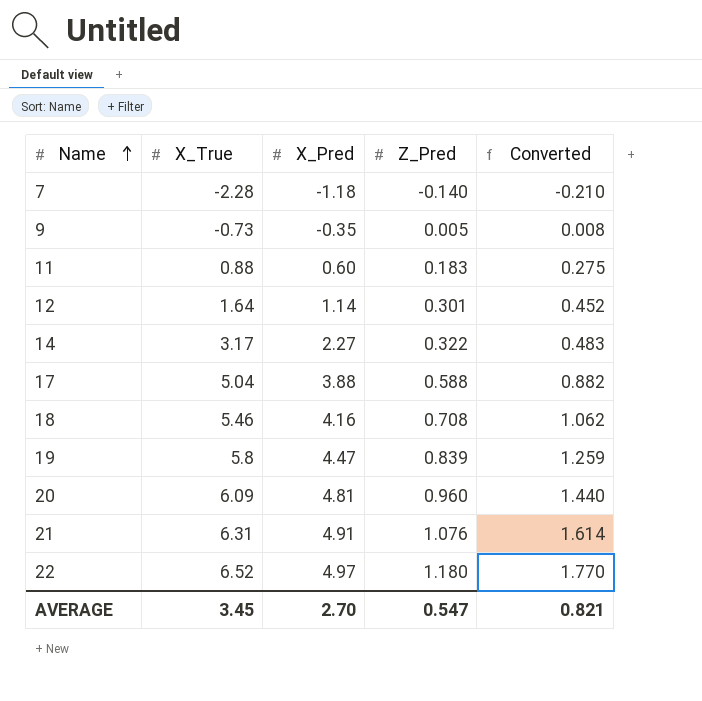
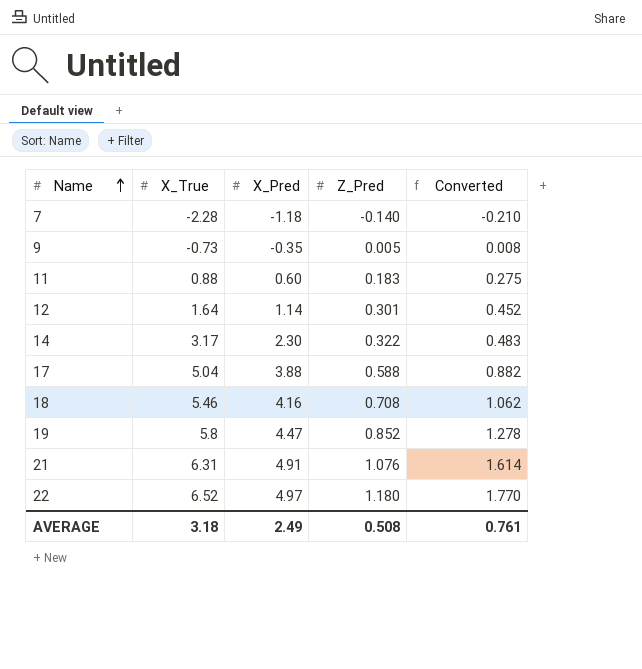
row 20: 6.09 | 4.81 | 0.960 | 1.440 -> none
14 | X_Pred: 2.27 -> 2.30
19 | Z_Pred: 0.839 -> 0.852
19 | Converted: 1.259 -> 1.278
AVERAGE | X_True: 3.45 -> 3.18
AVERAGE | X_Pred: 2.70 -> 2.49
AVERAGE | Z_Pred: 0.547 -> 0.508
AVERAGE | Converted: 0.821 -> 0.761

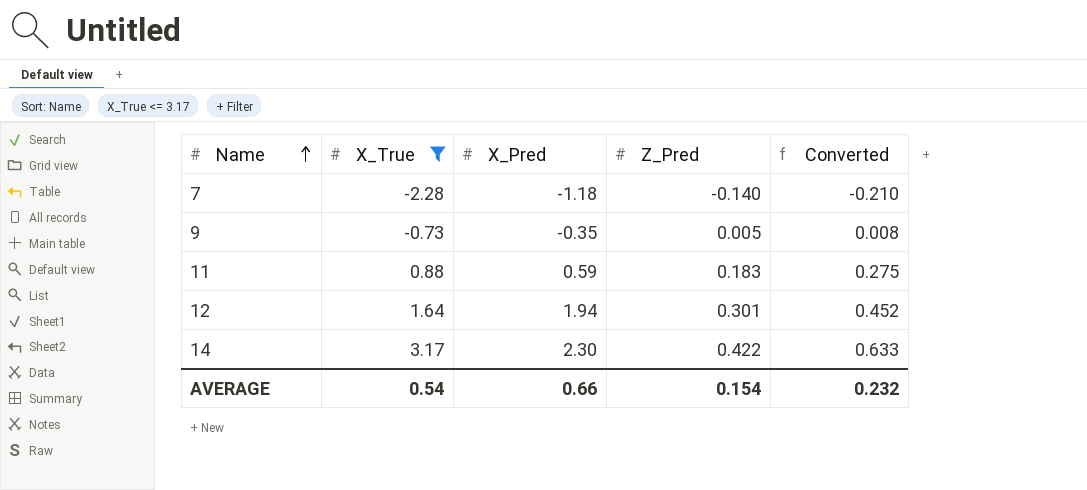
filter: none -> X_True <= 3.17
11 | X_Pred: 0.60 -> 0.59
12 | X_Pred: 1.14 -> 1.94
14 | Z_Pred: 0.322 -> 0.422
14 | Converted: 0.483 -> 0.633
AVERAGE | X_True: 3.18 -> 0.54
AVERAGE | X_Pred: 2.49 -> 0.66
AVERAGE | Z_Pred: 0.508 -> 0.154
AVERAGE | Converted: 0.761 -> 0.232

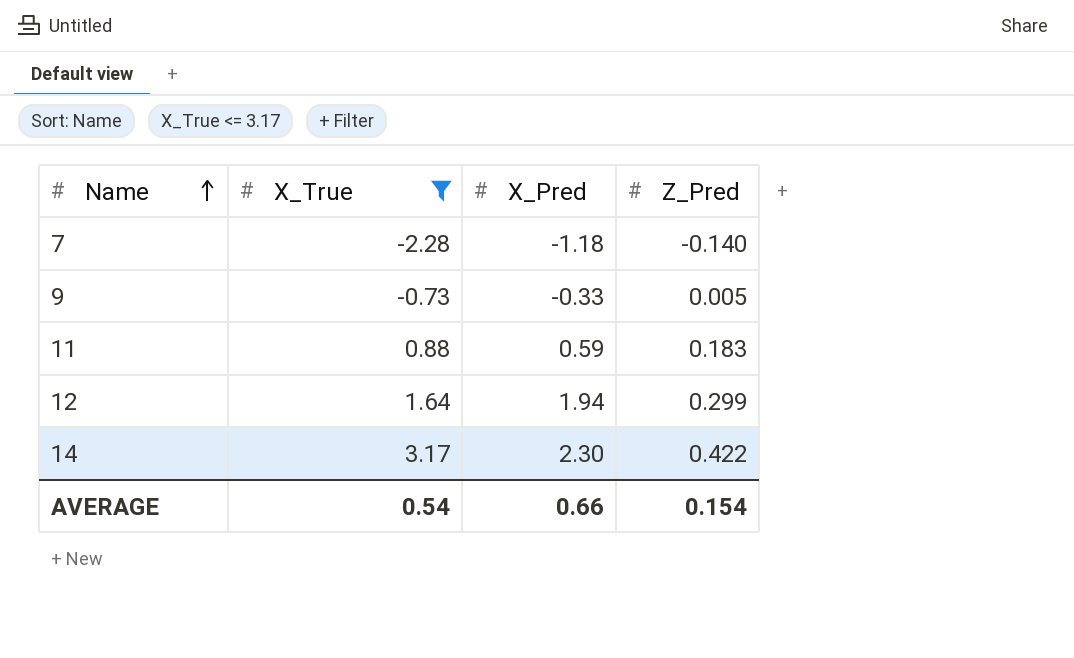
column Converted | formula: [Z_Pred] * 1.5 -> none
9 | X_Pred: -0.35 -> -0.33
12 | Z_Pred: 0.301 -> 0.299

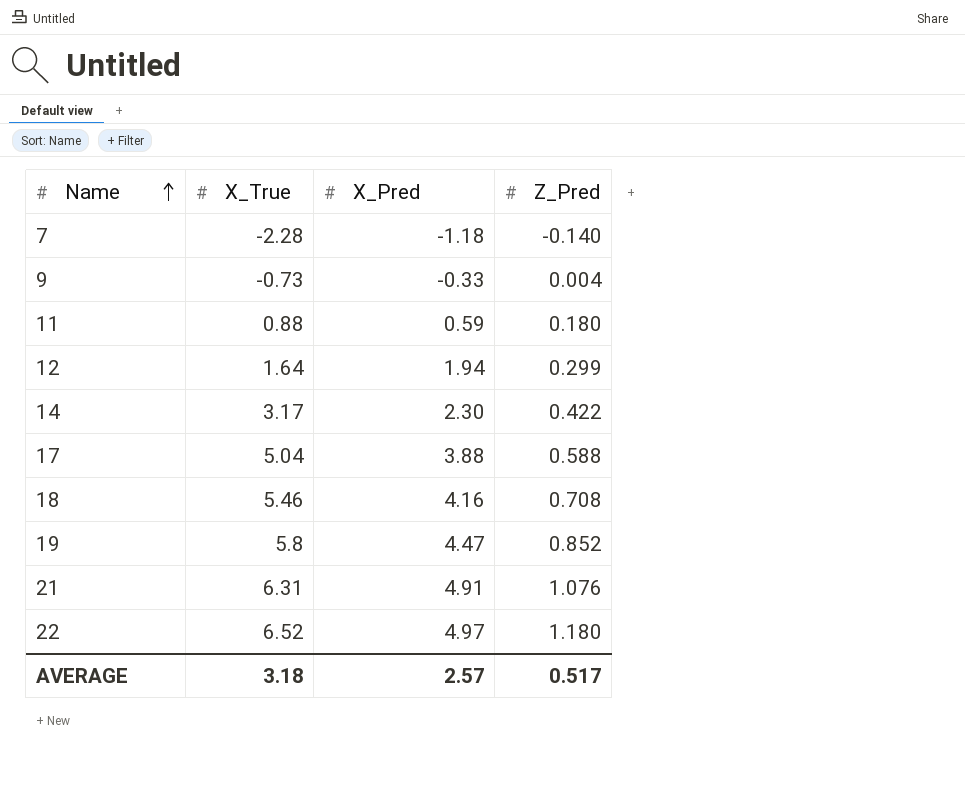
filter: X_True <= 3.17 -> none
9 | Z_Pred: 0.005 -> 0.004
11 | Z_Pred: 0.183 -> 0.180
AVERAGE | X_True: 0.54 -> 3.18
AVERAGE | X_Pred: 0.66 -> 2.57
AVERAGE | Z_Pred: 0.154 -> 0.517

